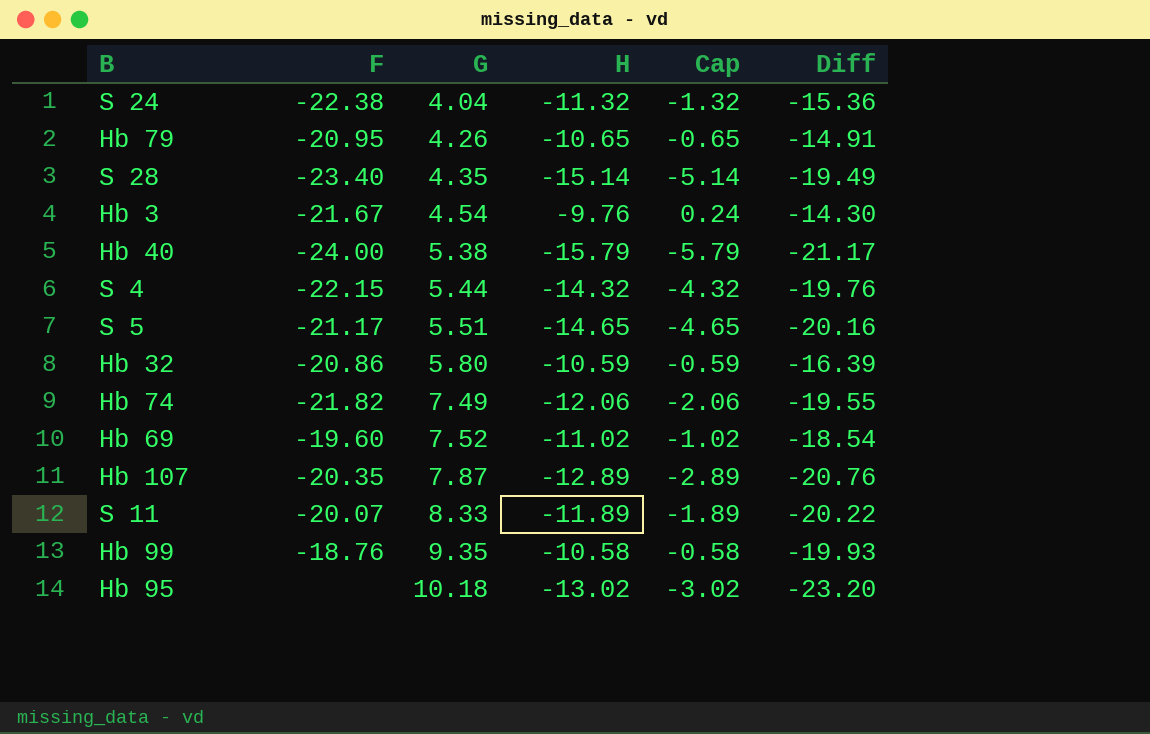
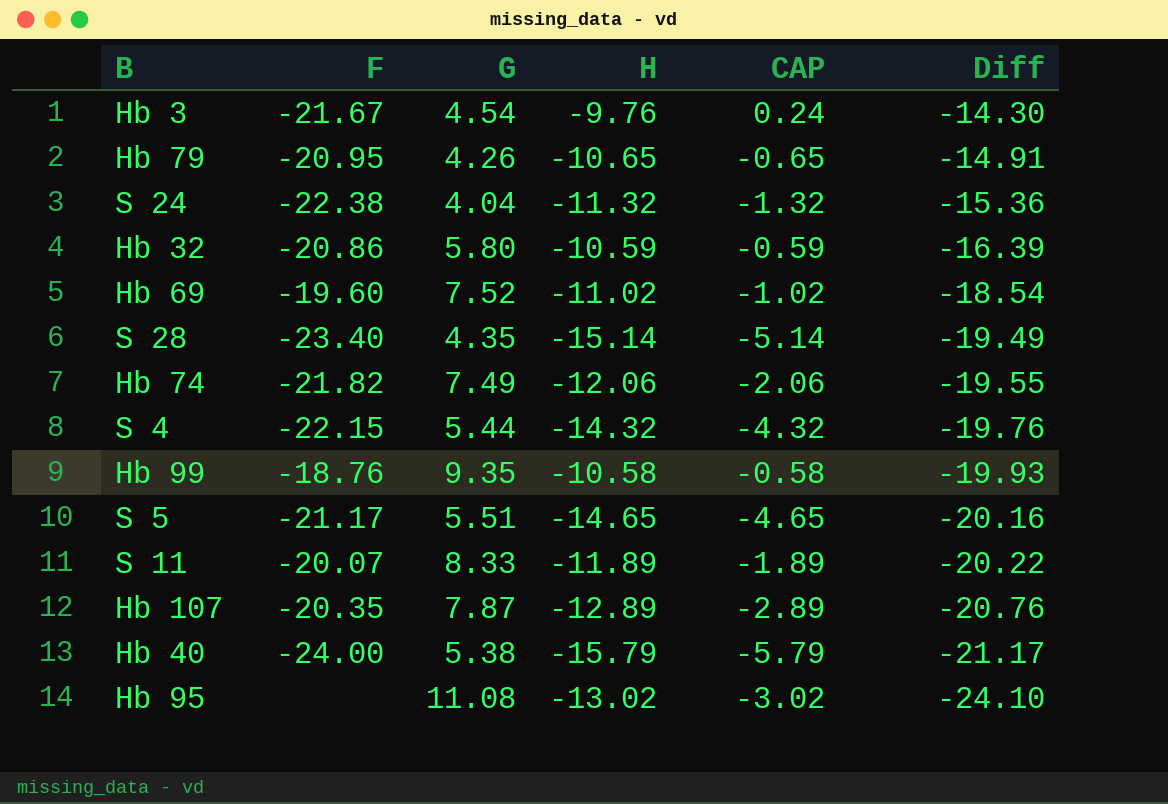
row order: G ascending -> Diff descending
column name: Cap -> CAP
Hb 95 | G: 10.18 -> 11.08
Hb 95 | Diff: -23.20 -> -24.10

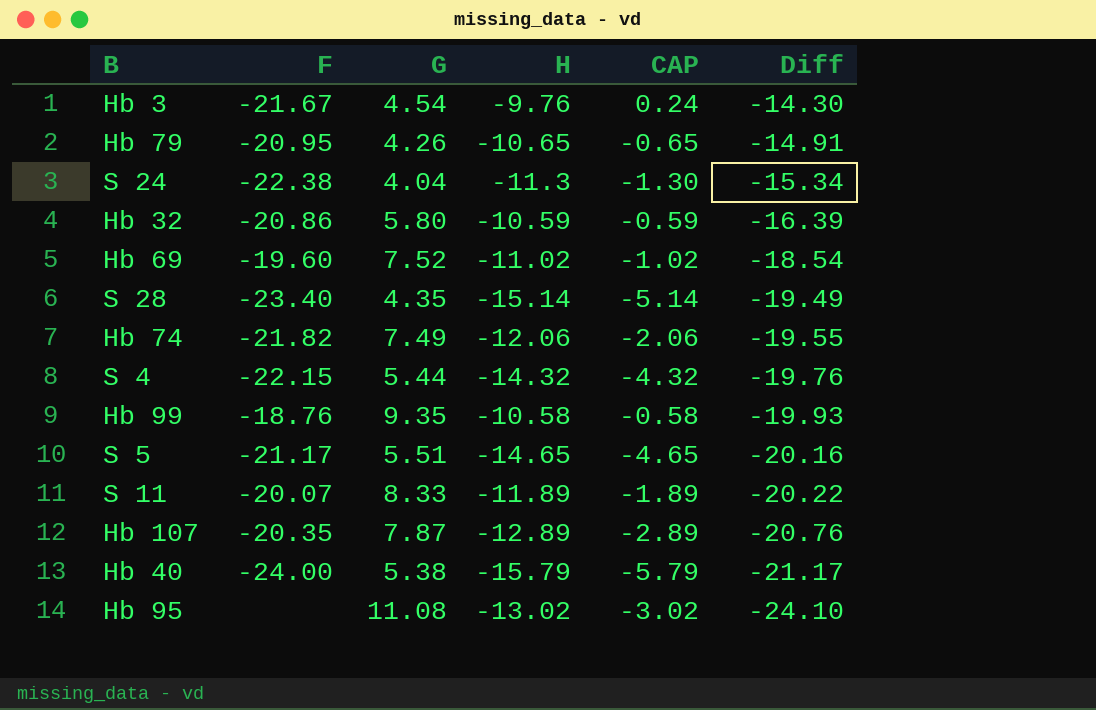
S 24 | H: -11.32 -> -11.3
S 24 | CAP: -1.32 -> -1.30
S 24 | Diff: -15.36 -> -15.34

